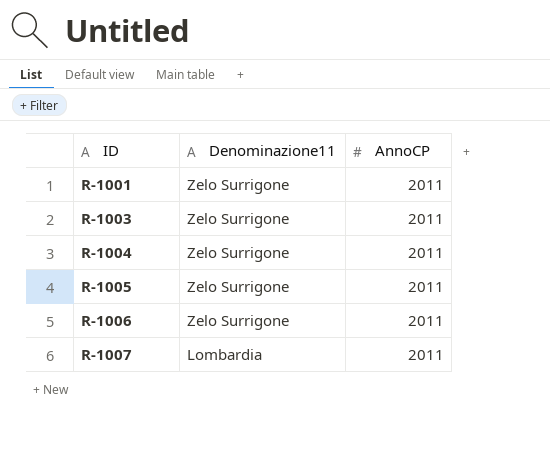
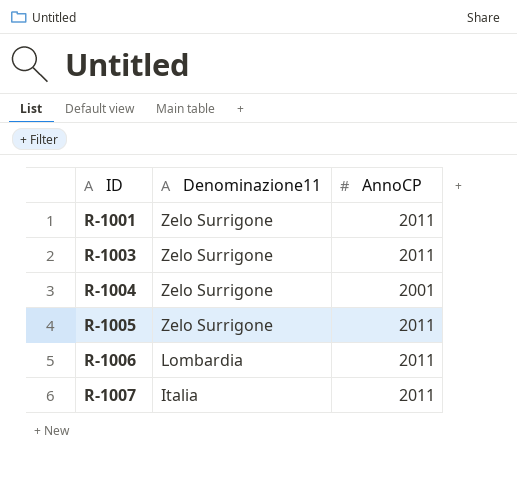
R-1004 | AnnoCP: 2011 -> 2001
R-1006 | Denominazione11: Zelo Surrigone -> Lombardia
R-1007 | Denominazione11: Lombardia -> Italia

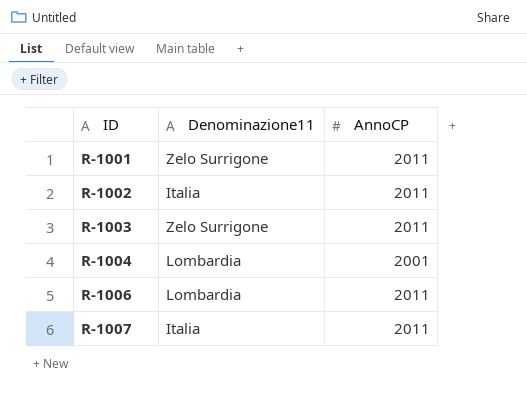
row R-1005: Zelo Surrigone | 2011 -> none
row R-1002: none -> Italia | 2011
R-1004 | Denominazione11: Zelo Surrigone -> Lombardia

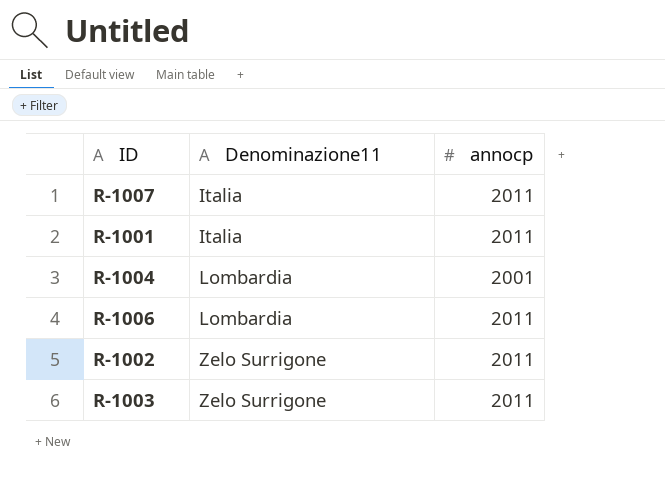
row order: ID ascending -> Denominazione11 ascending
column name: AnnoCP -> annocp
R-1001 | Denominazione11: Zelo Surrigone -> Italia
R-1002 | Denominazione11: Italia -> Zelo Surrigone

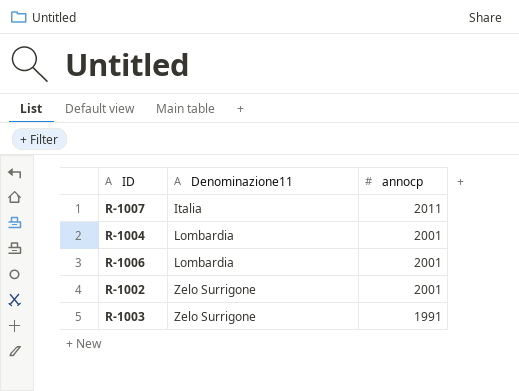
row R-1001: Italia | 2011 -> none
R-1006 | annocp: 2011 -> 2001
R-1002 | annocp: 2011 -> 2001
R-1003 | annocp: 2011 -> 1991

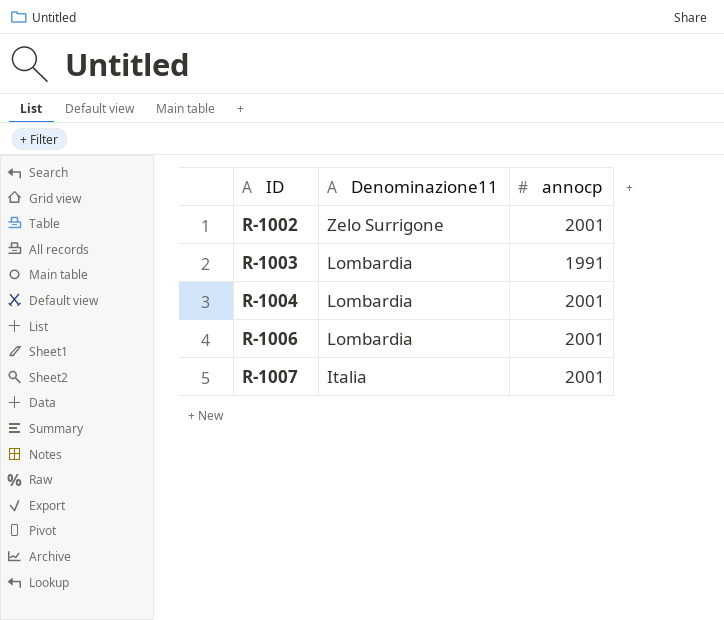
row order: Denominazione11 ascending -> ID ascending
R-1003 | Denominazione11: Zelo Surrigone -> Lombardia
R-1007 | annocp: 2011 -> 2001

